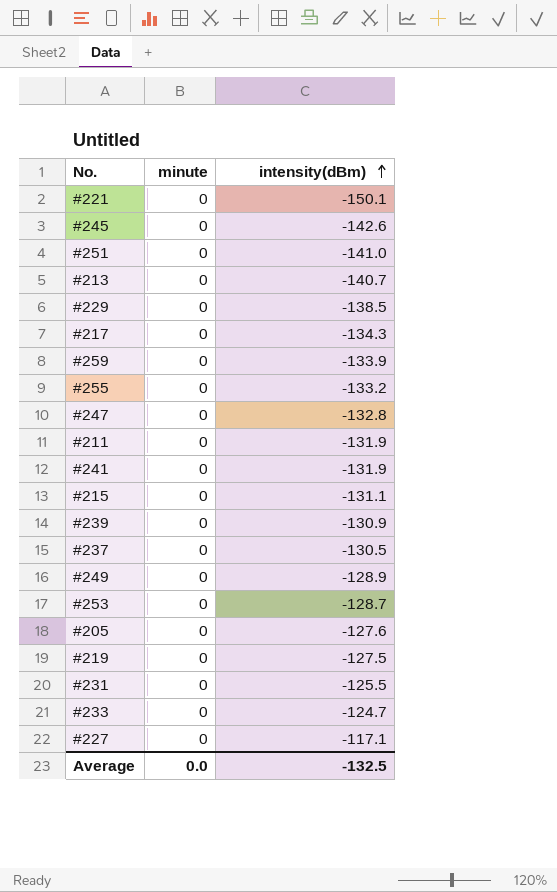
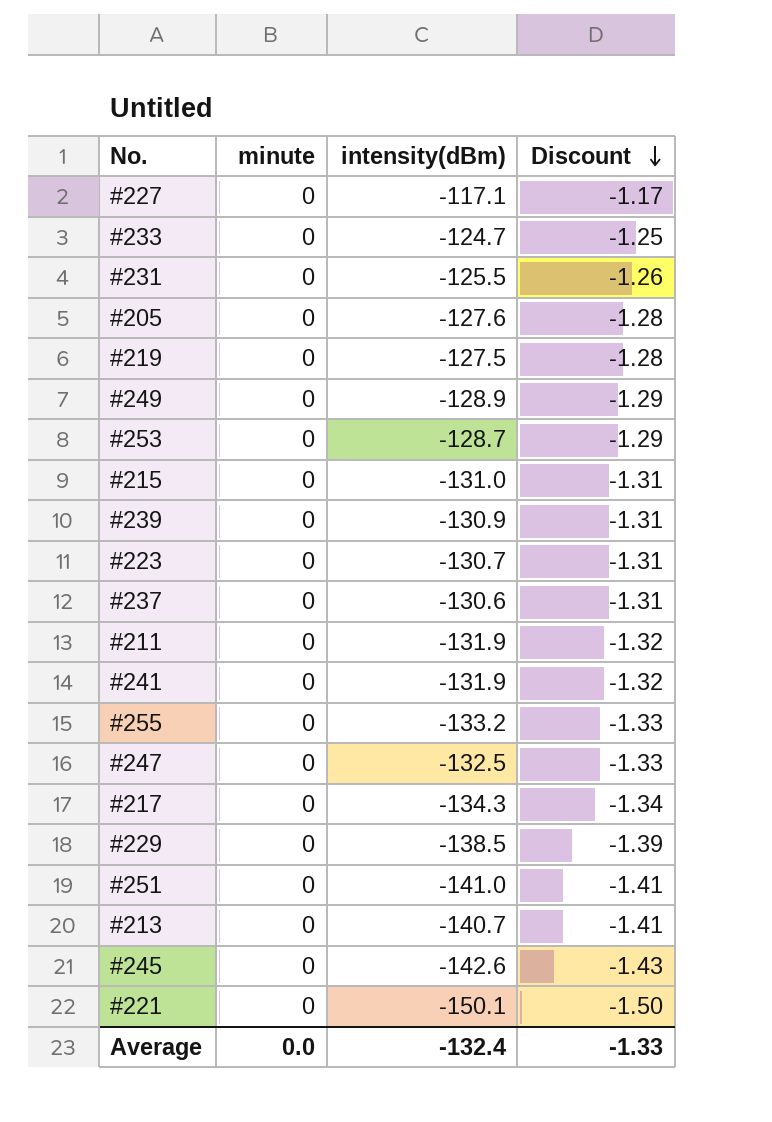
row order: intensity(dBm) ascending -> Discount descending
column Discount | formula: none -> [intensity(dBm)] * 0.01
row #259: 0 | -133.9 -> none
#215 | intensity(dBm): -131.1 -> -131.0
row #223: none -> 0 | -130.7 | -1.31
#237 | intensity(dBm): -130.5 -> -130.6
#247 | intensity(dBm): -132.8 -> -132.5
Average | intensity(dBm): -132.5 -> -132.4

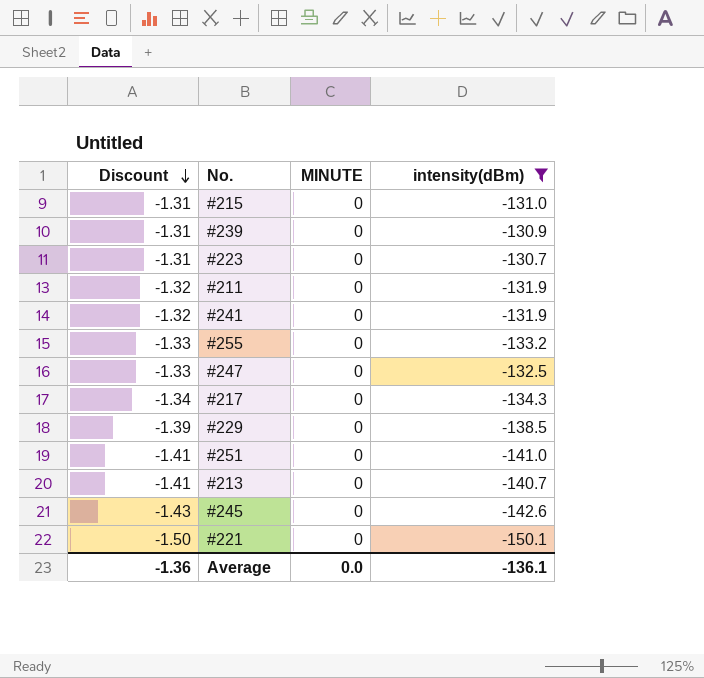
filter: none -> intensity(dBm) <= -130.7
column Discount | position: 4 -> 1
column name: minute -> MINUTE
Average | Discount: -1.33 -> -1.36
Average | intensity(dBm): -132.4 -> -136.1

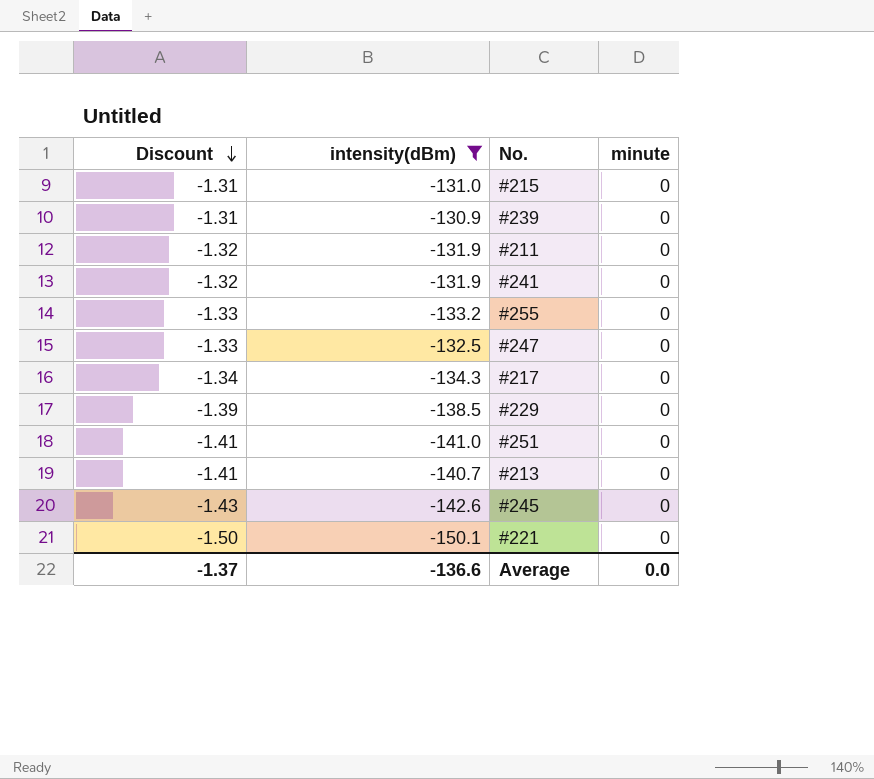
column intensity(dBm) | position: 4 -> 2
column name: MINUTE -> minute
row #223: -1.31 | 0 | -130.7 -> none
Average | Discount: -1.36 -> -1.37
Average | intensity(dBm): -136.1 -> -136.6

